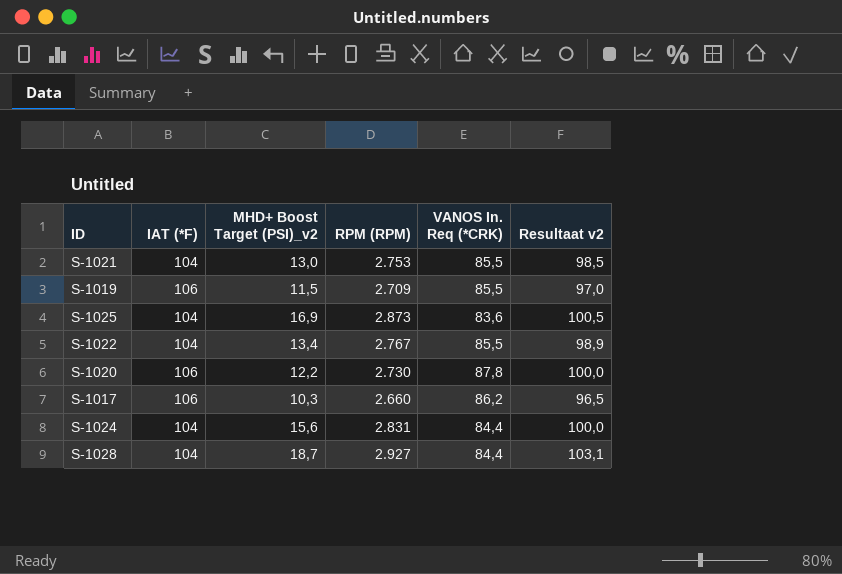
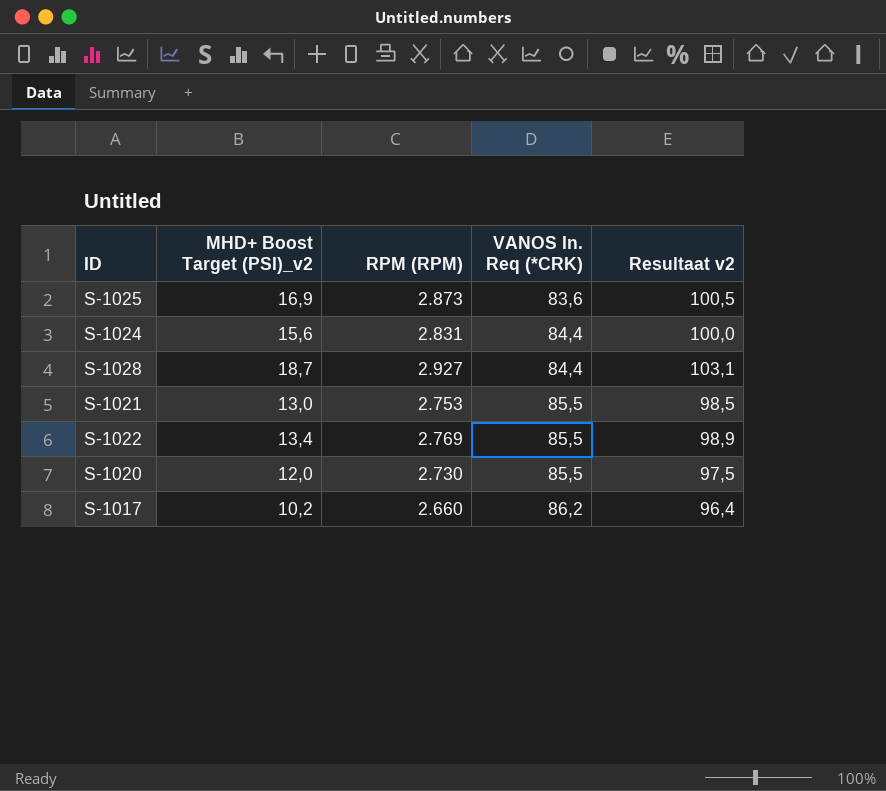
row order: none -> VANOS In. Req (*CRK) ascending
column IAT (*F) | position: 2 -> none
row S-1019: 106 | 11,5 | 2.709 | 85,5 | 97,0 -> none
S-1022 | RPM (RPM): 2.767 -> 2.769
S-1020 | MHD+ Boost Target (PSI)_v2: 12,2 -> 12,0
S-1020 | VANOS In. Req (*CRK): 87,8 -> 85,5
S-1020 | Resultaat v2: 100,0 -> 97,5
S-1017 | MHD+ Boost Target (PSI)_v2: 10,3 -> 10,2
S-1017 | Resultaat v2: 96,5 -> 96,4

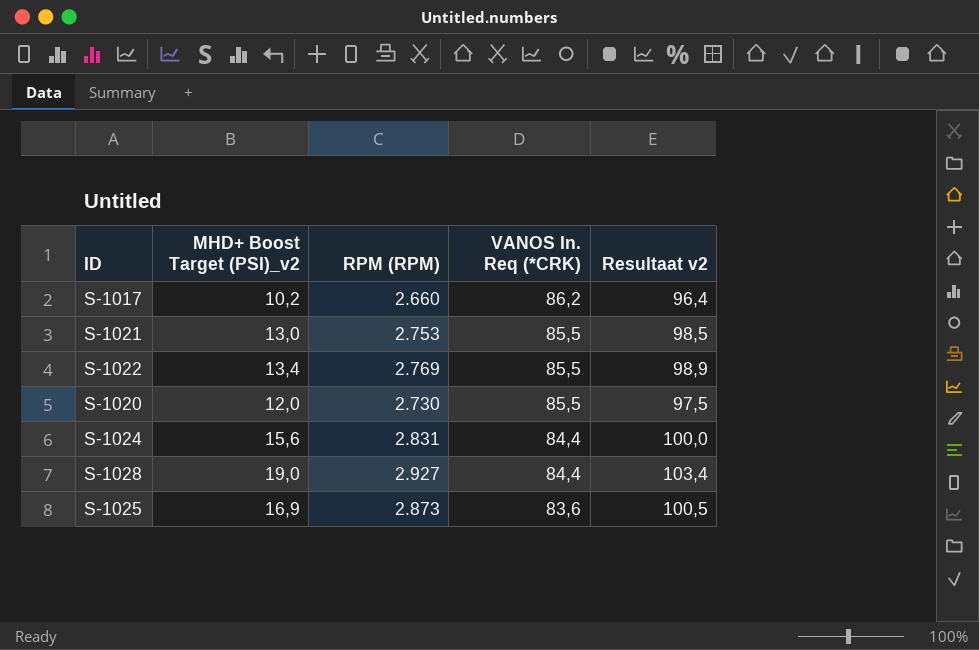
row order: VANOS In. Req (*CRK) ascending -> VANOS In. Req (*CRK) descending
S-1028 | MHD+ Boost Target (PSI)_v2: 18,7 -> 19,0
S-1028 | Resultaat v2: 103,1 -> 103,4

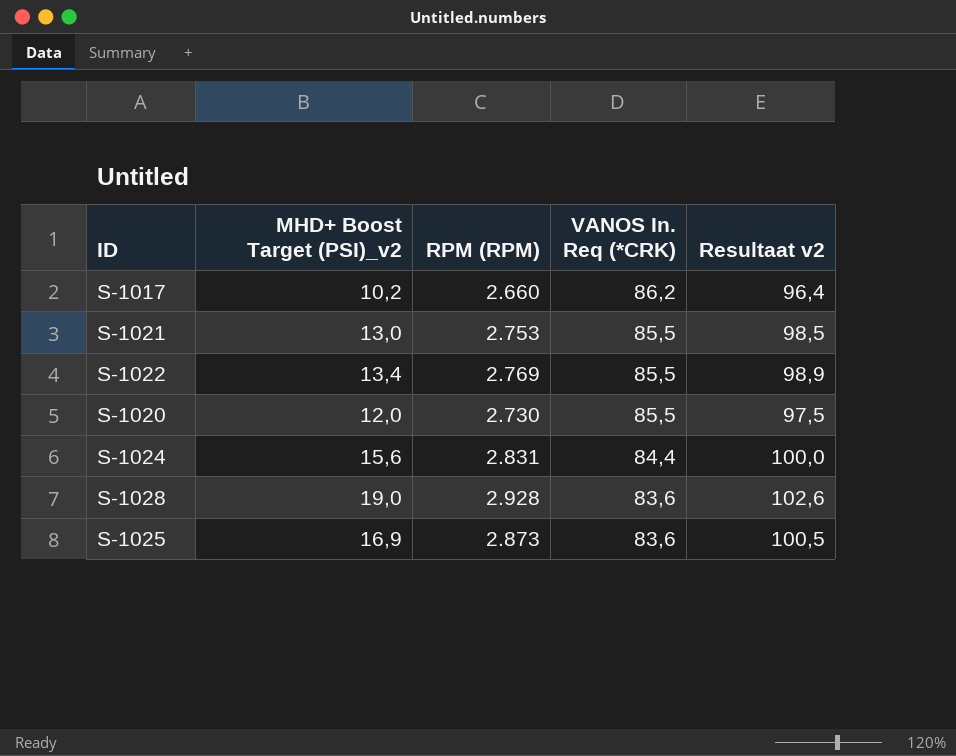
S-1028 | RPM (RPM): 2.927 -> 2.928
S-1028 | VANOS In. Req (*CRK): 84,4 -> 83,6
S-1028 | Resultaat v2: 103,4 -> 102,6

